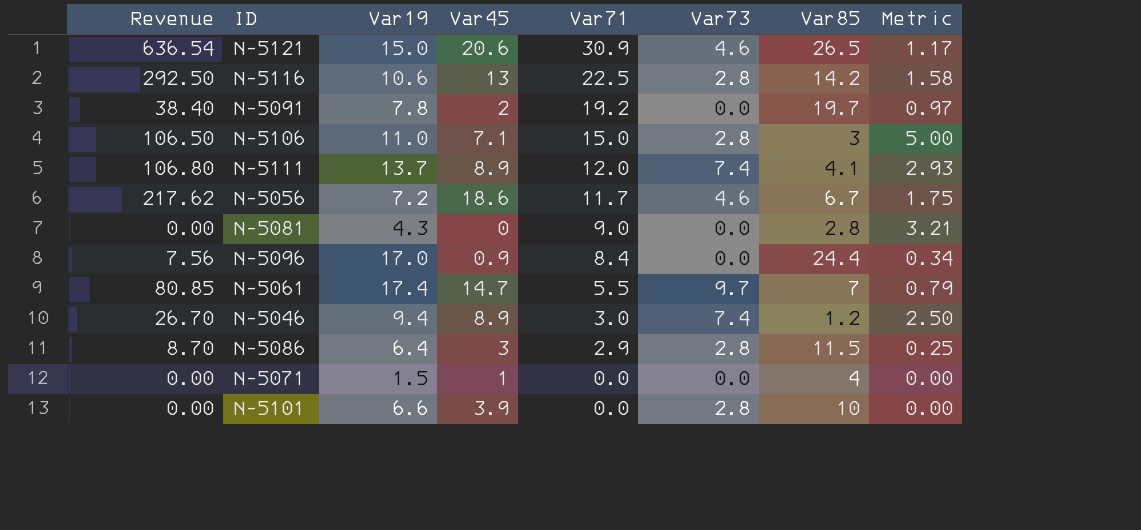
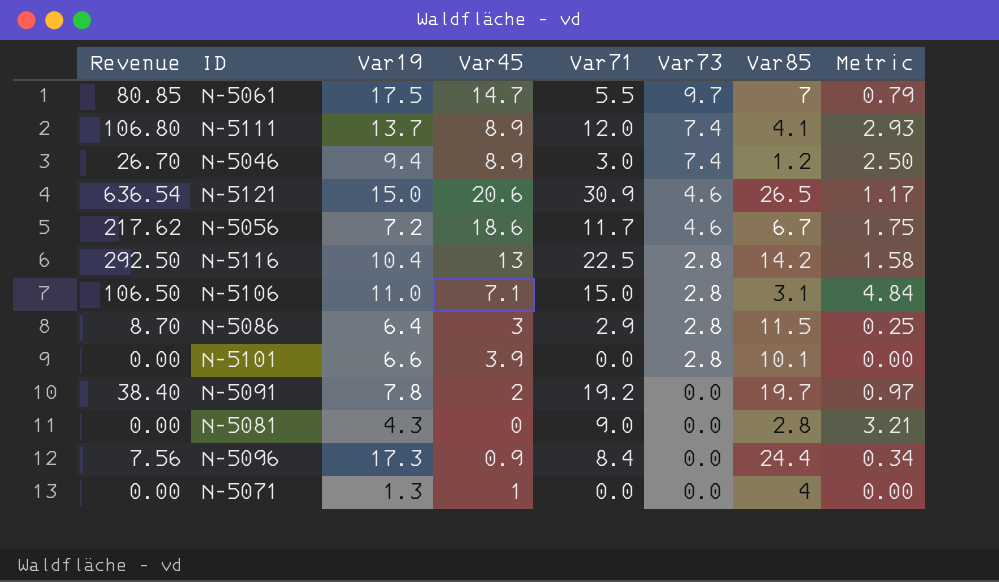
row order: Var71 descending -> Var73 descending
N-5061 | Var19: 17.4 -> 17.5
N-5116 | Var19: 10.6 -> 10.4
N-5106 | Var85: 3 -> 3.1
N-5106 | Metric: 5.00 -> 4.84
N-5101 | Var85: 10 -> 10.1
N-5096 | Var19: 17.0 -> 17.3
N-5071 | Var19: 1.5 -> 1.3

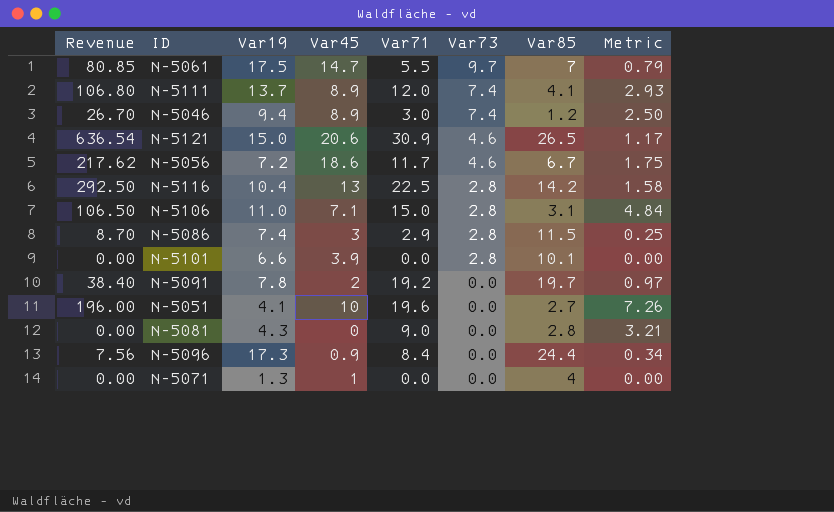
N-5086 | Var19: 6.4 -> 7.4
row N-5051: none -> 196.00 | 4.1 | 10 | 19.6 | 0.0 | 2.7 | 7.26

